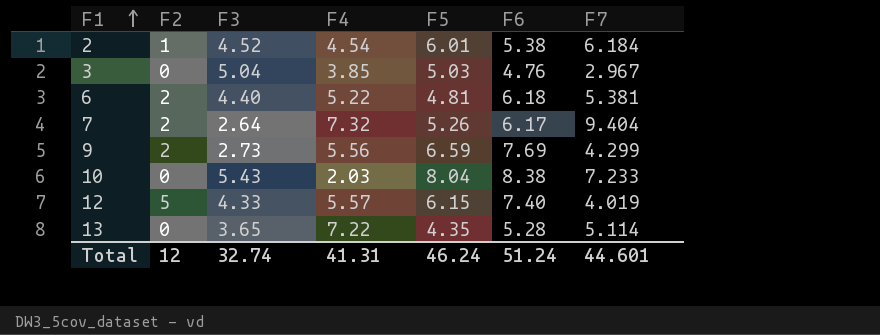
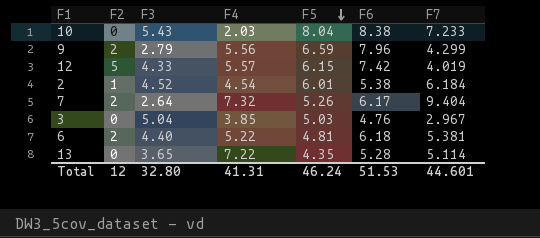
row order: F1 ascending -> F5 descending
9 | F3: 2.73 -> 2.79
9 | F6: 7.69 -> 7.96
12 | F6: 7.40 -> 7.42
Total | F3: 32.74 -> 32.80
Total | F6: 51.24 -> 51.53

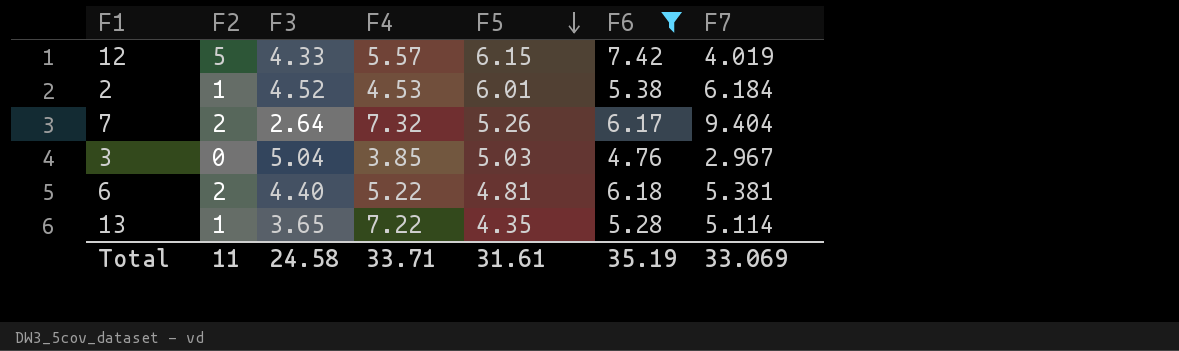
filter: none -> F6 <= 7.42
2 | F4: 4.54 -> 4.53
13 | F2: 0 -> 1
Total | F2: 12 -> 11
Total | F3: 32.80 -> 24.58
Total | F4: 41.31 -> 33.71
Total | F5: 46.24 -> 31.61
Total | F6: 51.53 -> 35.19
Total | F7: 44.601 -> 33.069

